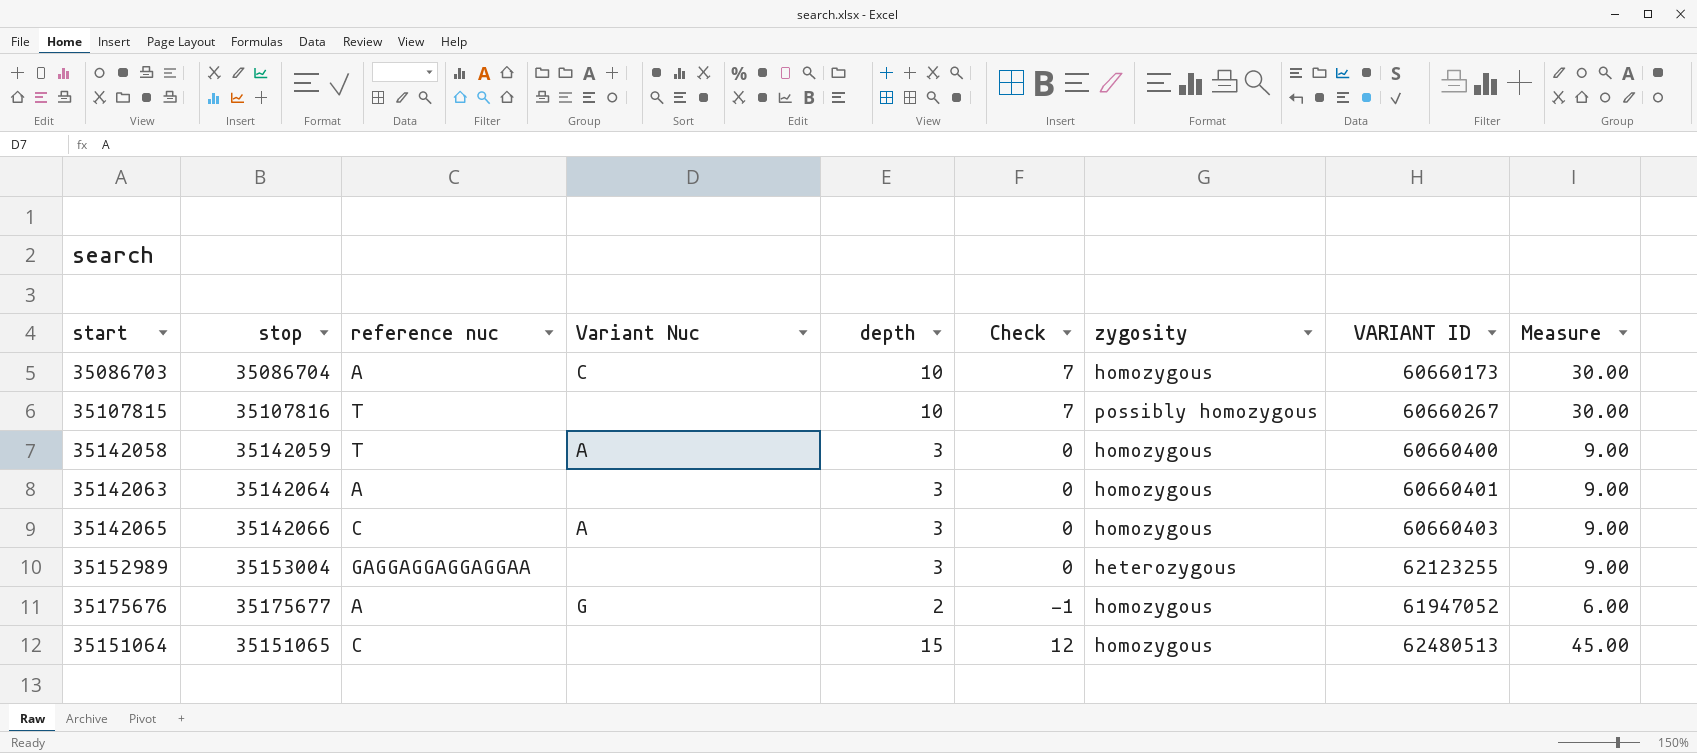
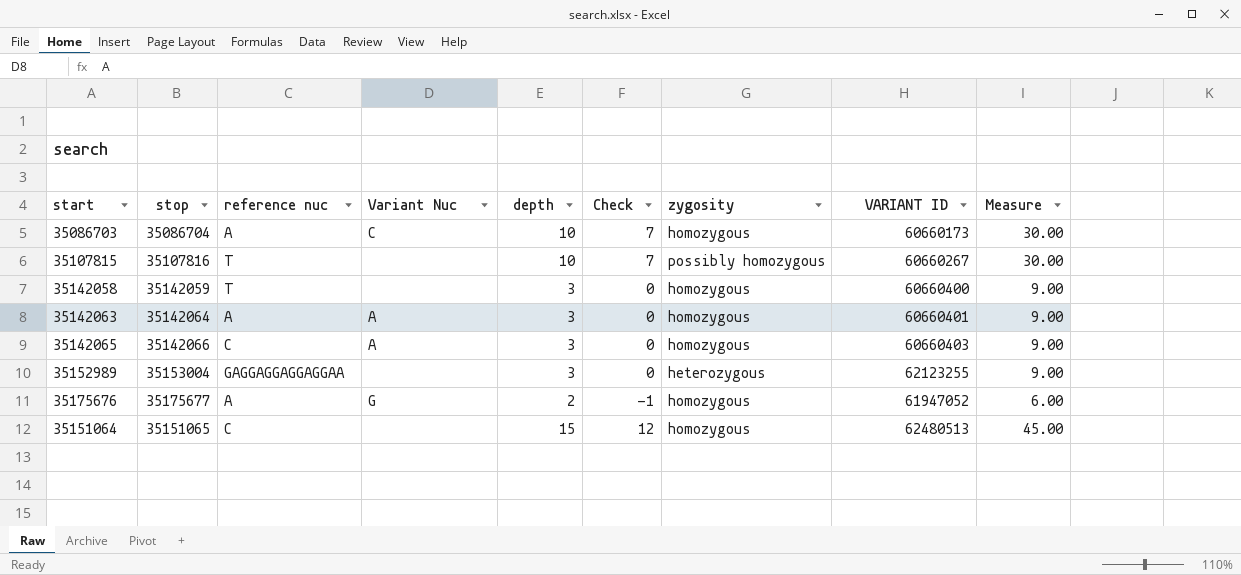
35142058 | Variant Nuc: A -> none
35142063 | Variant Nuc: none -> A

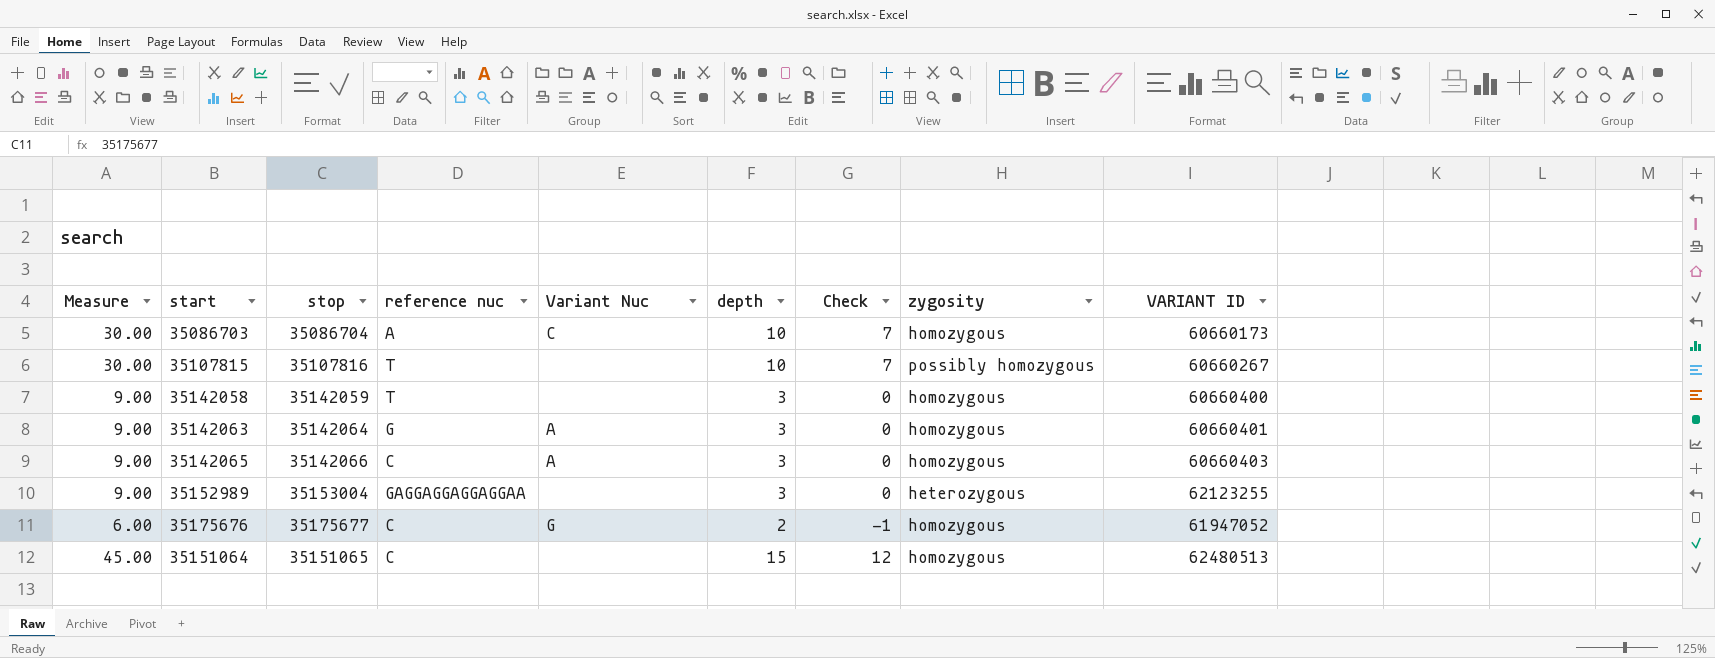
column Measure | position: 9 -> 1
35142063 | reference nuc: A -> G
35175676 | reference nuc: A -> C

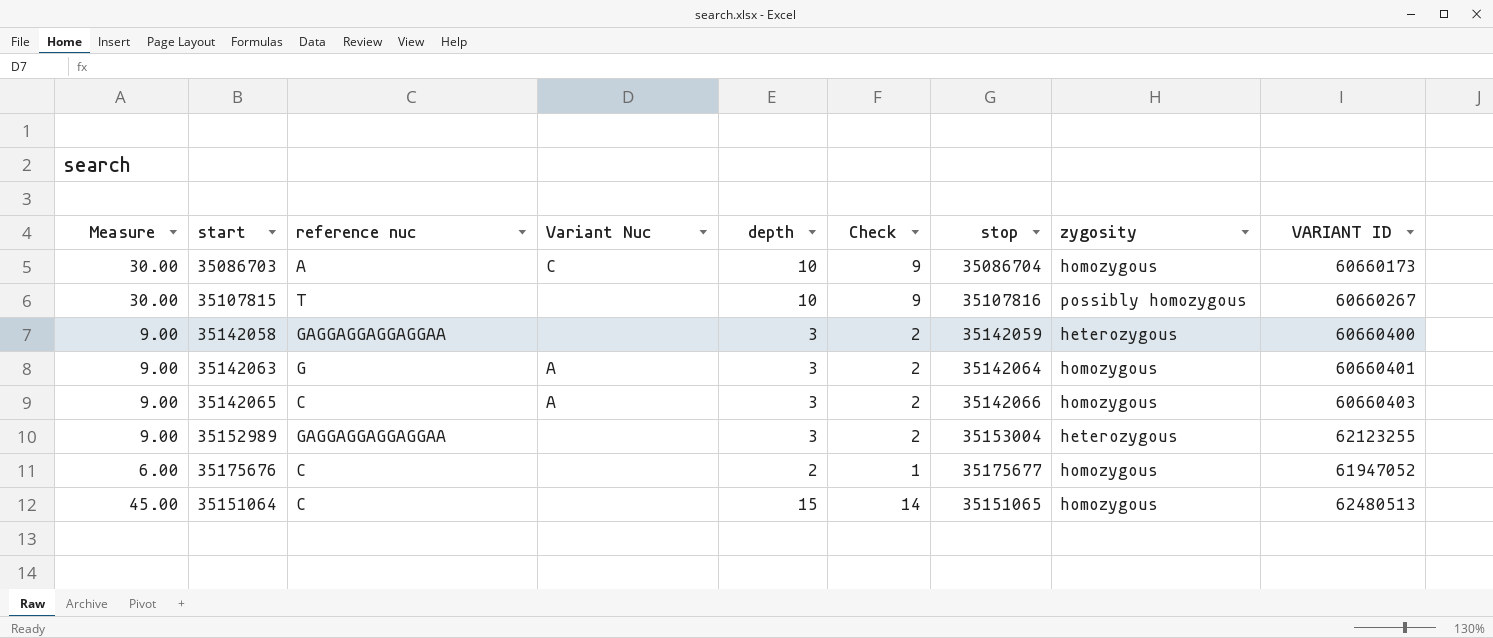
column Check | formula: [depth] - 3 -> [depth] - 1
column stop | position: 3 -> 7
35142058 | reference nuc: T -> GAGGAGGAGGAGGAA
35142058 | zygosity: homozygous -> heterozygous
35175676 | Variant Nuc: G -> none

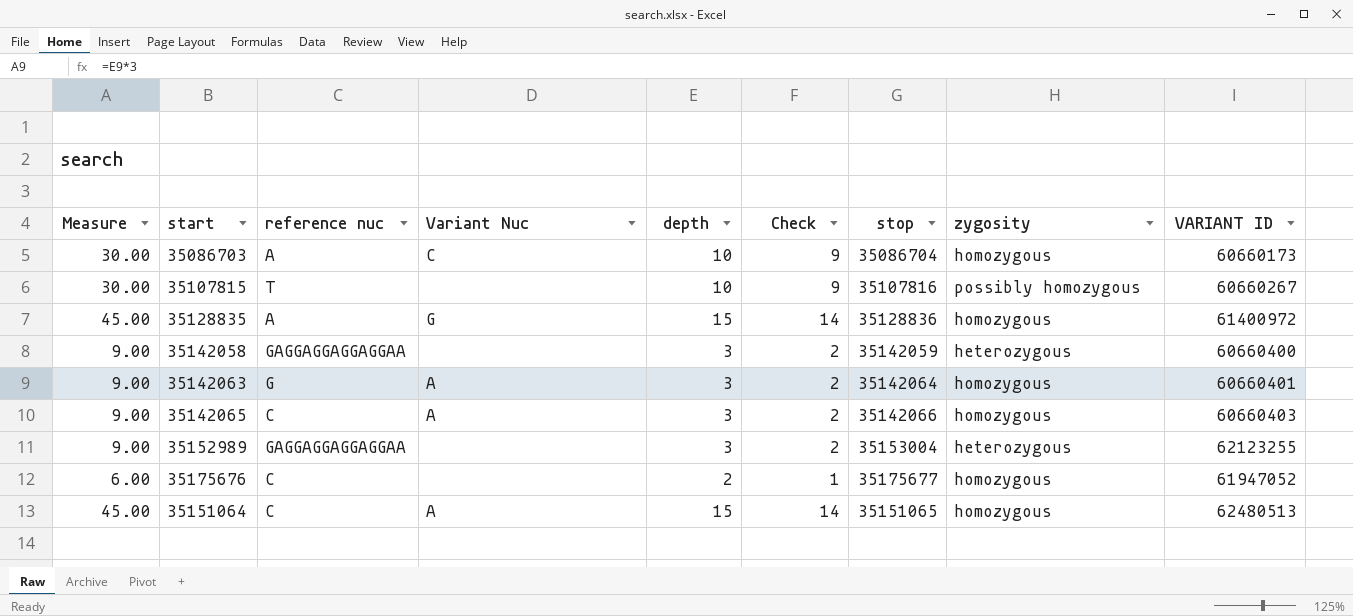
row 35128835: none -> 45.00 | A | G | 15 | 14 | 35128836 | homozygous | 61400972
35151064 | Variant Nuc: none -> A

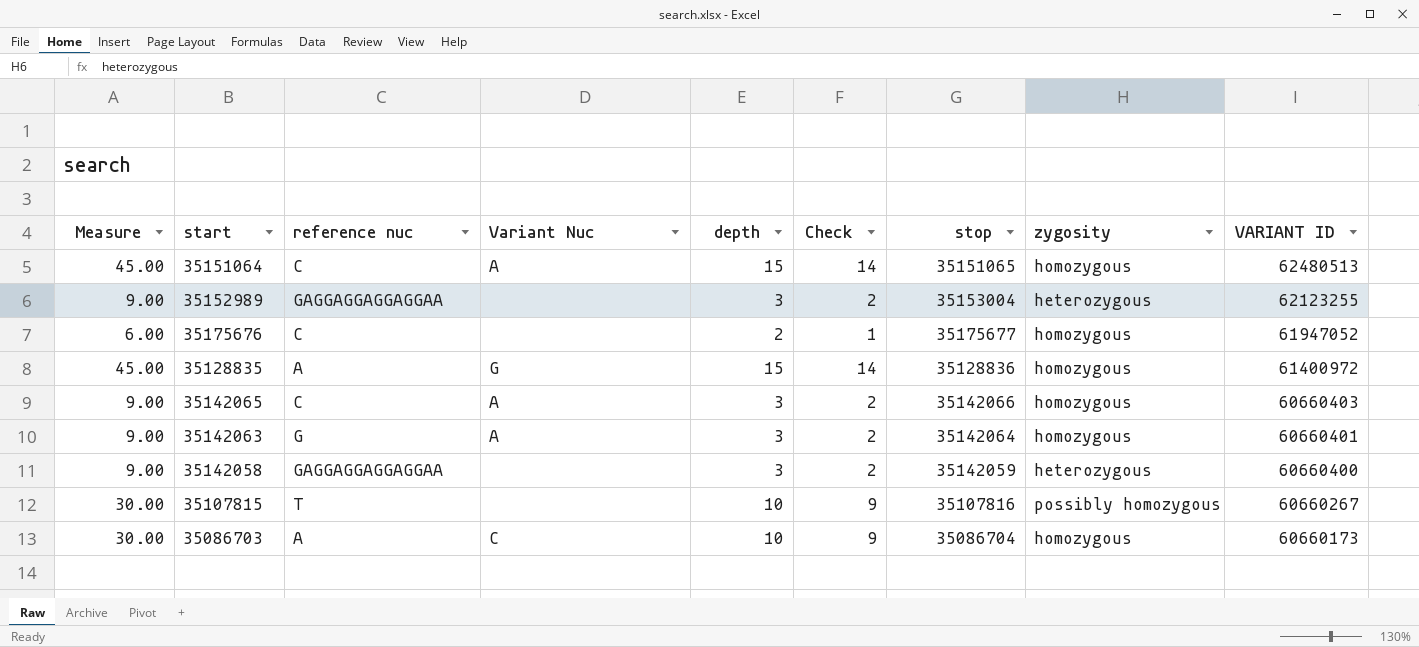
row order: none -> VARIANT ID descending

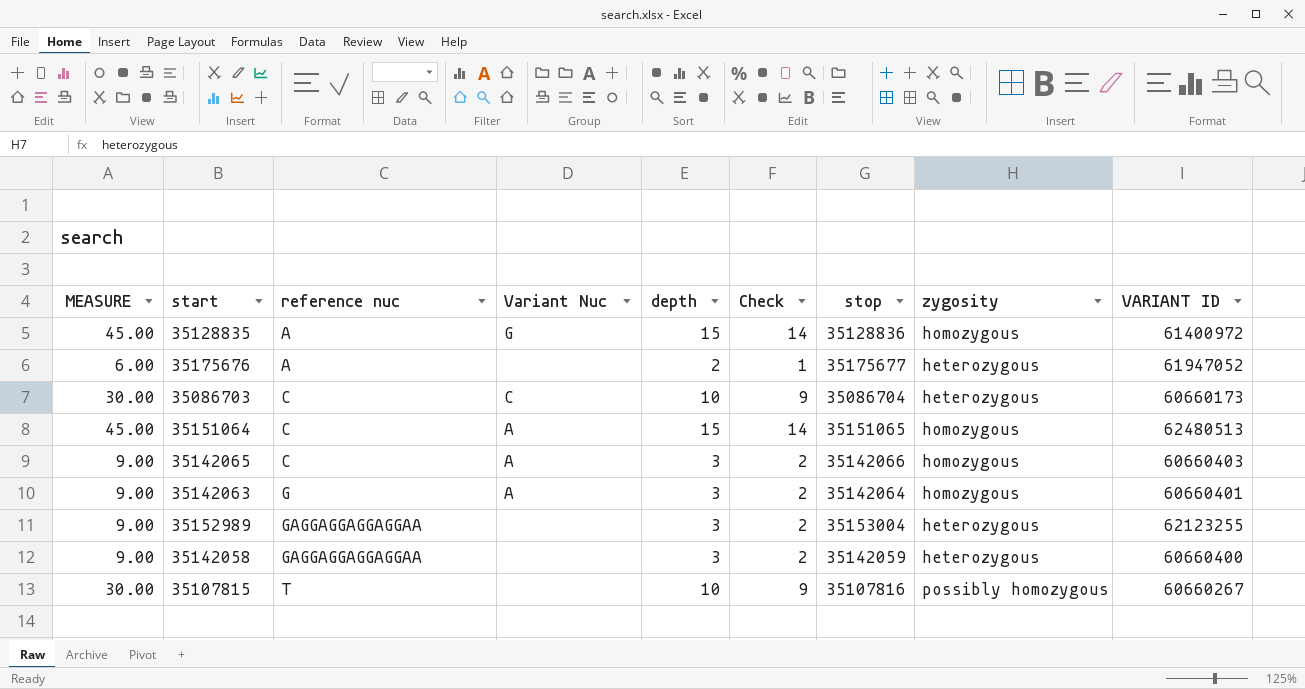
row order: VARIANT ID descending -> reference nuc ascending
column name: Measure -> MEASURE
35175676 | reference nuc: C -> A
35175676 | zygosity: homozygous -> heterozygous
35086703 | reference nuc: A -> C
35086703 | zygosity: homozygous -> heterozygous

